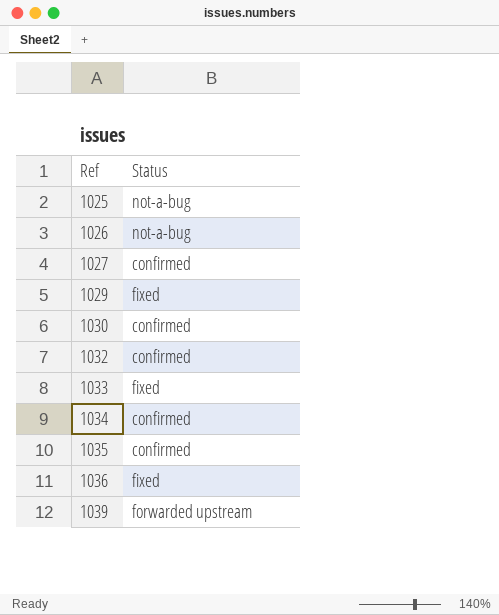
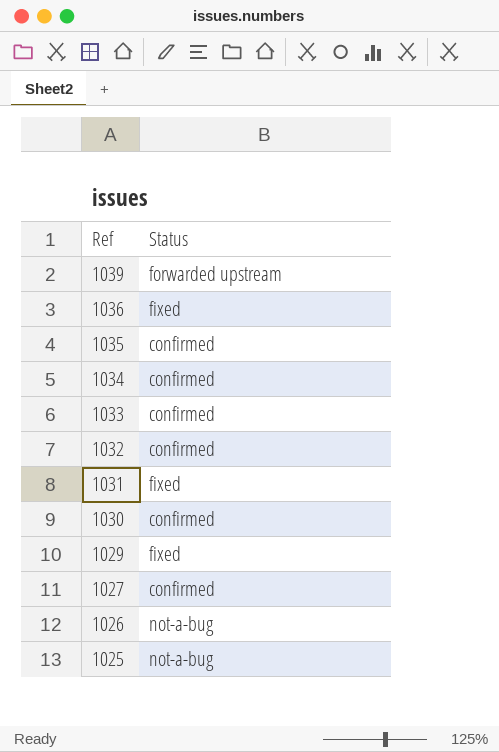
row order: Ref ascending -> Ref descending
1033 | Status: fixed -> confirmed
row 1031: none -> fixed

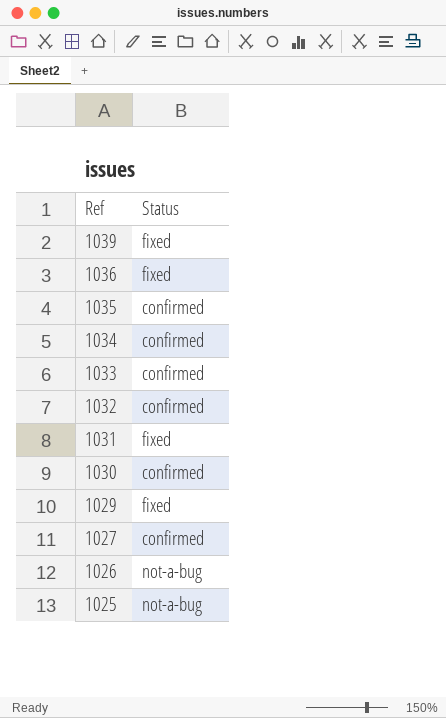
1039 | Status: forwarded upstream -> fixed

